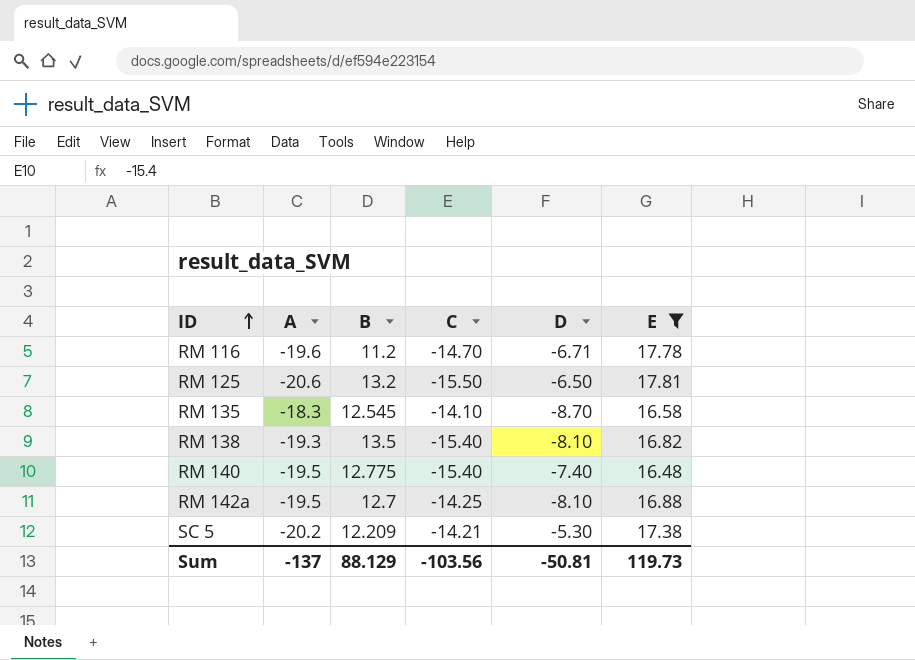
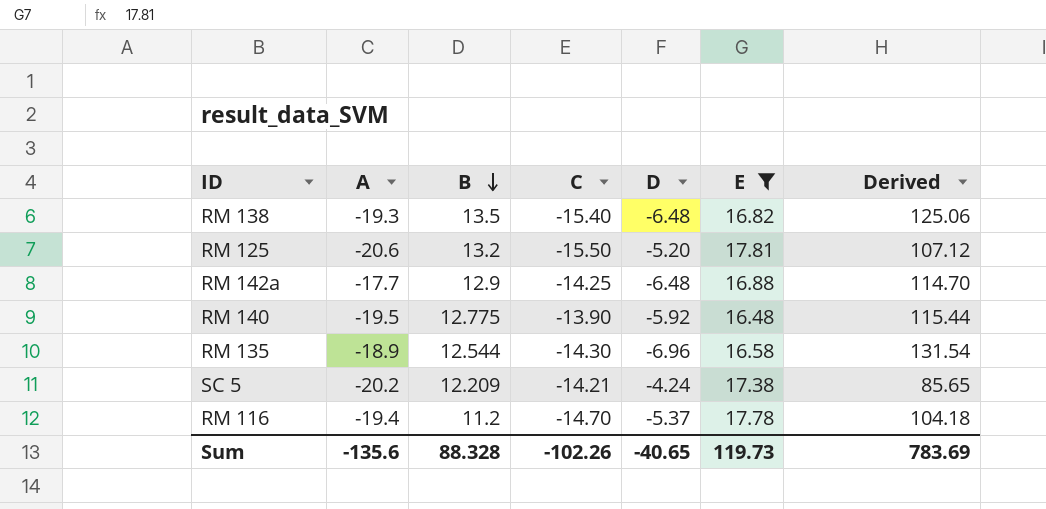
row order: ID ascending -> B descending
column Derived | formula: none -> [A] * [D]
RM 138 | D: -8.10 -> -6.48
RM 125 | D: -6.50 -> -5.20
RM 142a | A: -19.5 -> -17.7
RM 142a | B: 12.7 -> 12.9
RM 142a | D: -8.10 -> -6.48
RM 140 | C: -15.40 -> -13.90
RM 140 | D: -7.40 -> -5.92
RM 135 | A: -18.3 -> -18.9
RM 135 | B: 12.545 -> 12.544
RM 135 | C: -14.10 -> -14.30
RM 135 | D: -8.70 -> -6.96
SC 5 | D: -5.30 -> -4.24
RM 116 | A: -19.6 -> -19.4
RM 116 | D: -6.71 -> -5.37
Sum | A: -137 -> -135.6
Sum | B: 88.129 -> 88.328
Sum | C: -103.56 -> -102.26
Sum | D: -50.81 -> -40.65

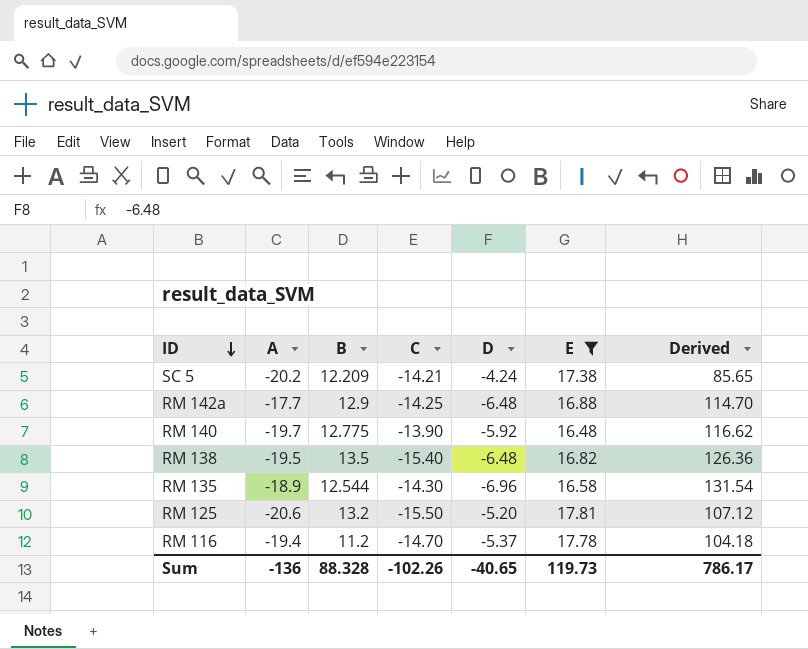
row order: B descending -> ID descending
RM 140 | A: -19.5 -> -19.7
RM 140 | Derived: 115.44 -> 116.62
RM 138 | A: -19.3 -> -19.5
RM 138 | Derived: 125.06 -> 126.36
Sum | A: -135.6 -> -136
Sum | Derived: 783.69 -> 786.17

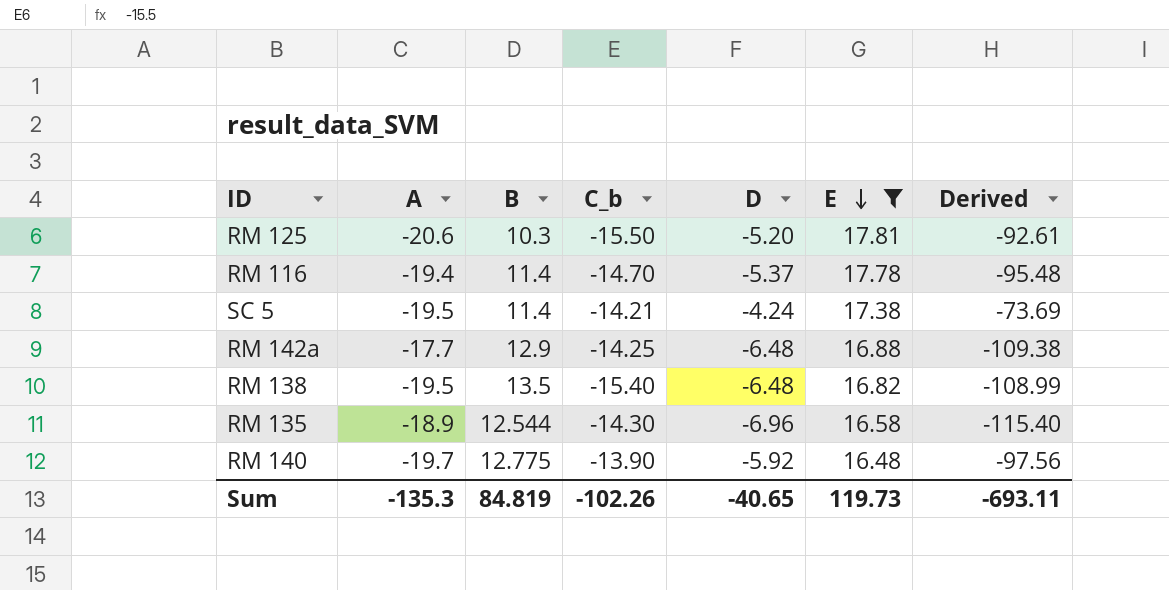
row order: ID descending -> E descending
column name: C -> C_b
column Derived | formula: [A] * [D] -> [D] * [E]
RM 125 | B: 13.2 -> 10.3
RM 116 | B: 11.2 -> 11.4
SC 5 | A: -20.2 -> -19.5
SC 5 | B: 12.209 -> 11.4
Sum | A: -136 -> -135.3
Sum | B: 88.328 -> 84.819
Sum | Derived: 786.17 -> -693.11

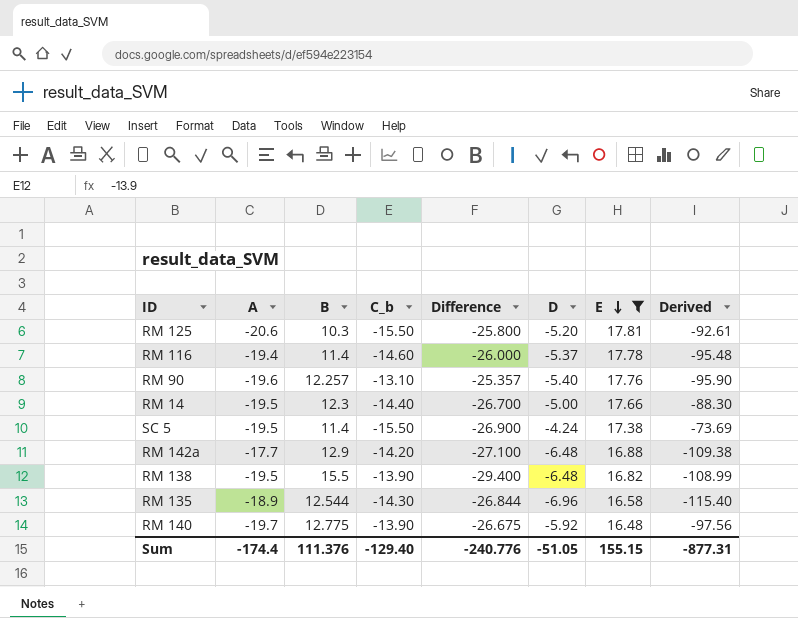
column Difference | formula: none -> [C_b] - [B]
RM 116 | C_b: -14.70 -> -14.60
row RM 90: none -> -19.6 | 12.257 | -13.10 | -25.357 | -5.40 | 17.76 | -95.90
row RM 14: none -> -19.5 | 12.3 | -14.40 | -26.700 | -5.00 | 17.66 | -88.30
SC 5 | C_b: -14.21 -> -15.50
RM 142a | C_b: -14.25 -> -14.20
RM 138 | B: 13.5 -> 15.5
RM 138 | C_b: -15.40 -> -13.90
Sum | A: -135.3 -> -174.4
Sum | B: 84.819 -> 111.376
Sum | C_b: -102.26 -> -129.40
Sum | D: -40.65 -> -51.05
Sum | E: 119.73 -> 155.15
Sum | Derived: -693.11 -> -877.31

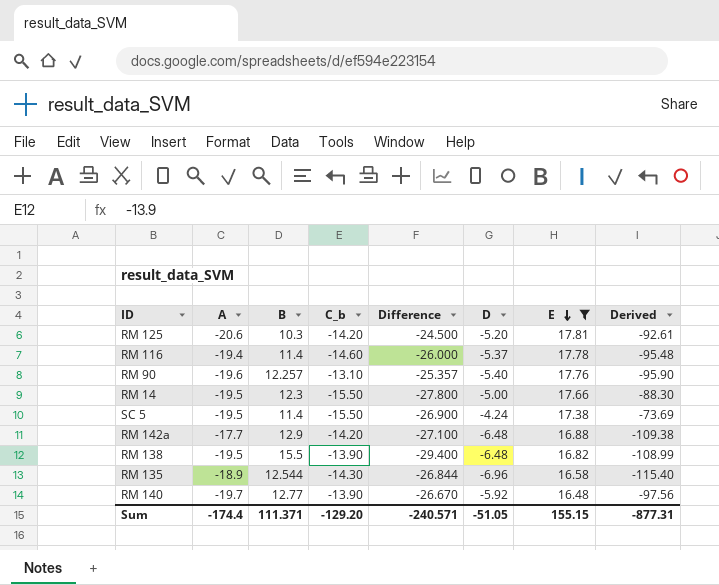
RM 125 | C_b: -15.50 -> -14.20
RM 125 | Difference: -25.800 -> -24.500
RM 14 | C_b: -14.40 -> -15.50
RM 14 | Difference: -26.700 -> -27.800
RM 140 | B: 12.775 -> 12.77
RM 140 | Difference: -26.675 -> -26.670
Sum | B: 111.376 -> 111.371
Sum | C_b: -129.40 -> -129.20
Sum | Difference: -240.776 -> -240.571

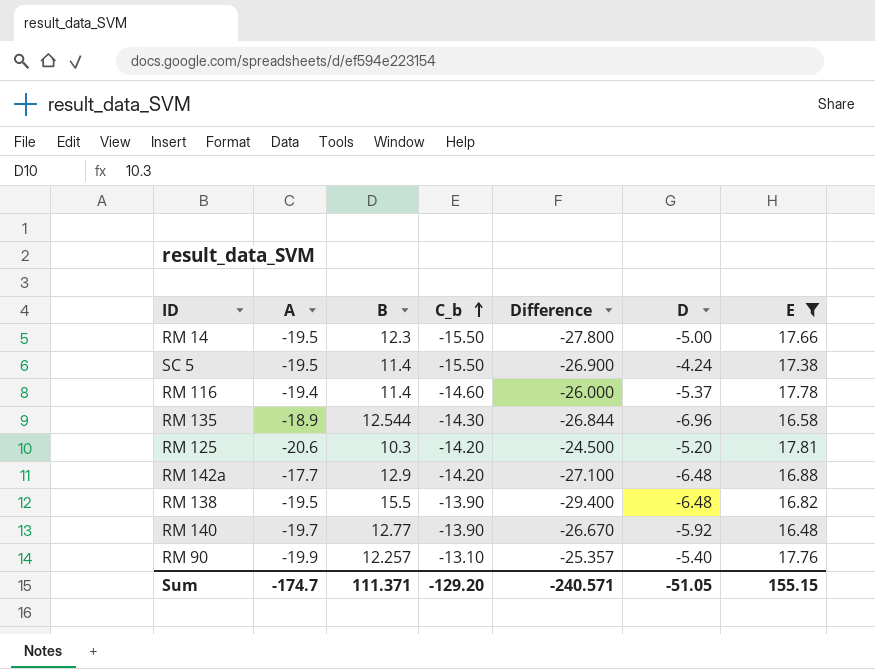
row order: E descending -> C_b ascending
column Derived | formula: [D] * [E] -> none
RM 90 | A: -19.6 -> -19.9
Sum | A: -174.4 -> -174.7

